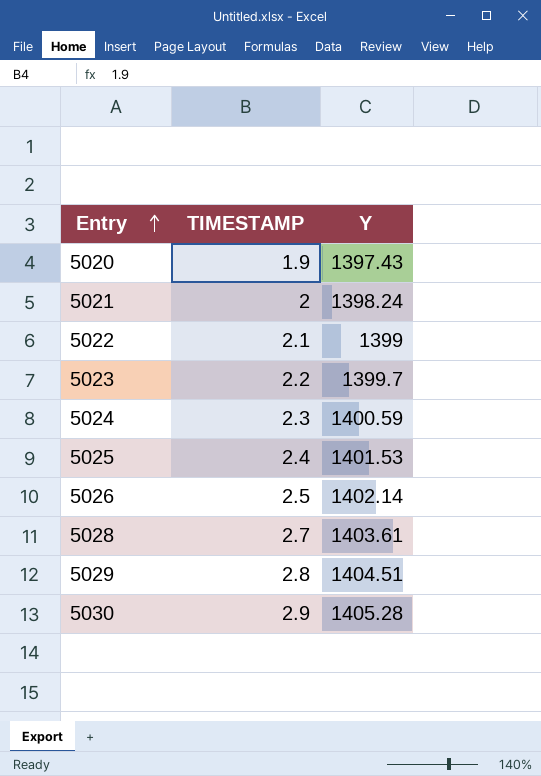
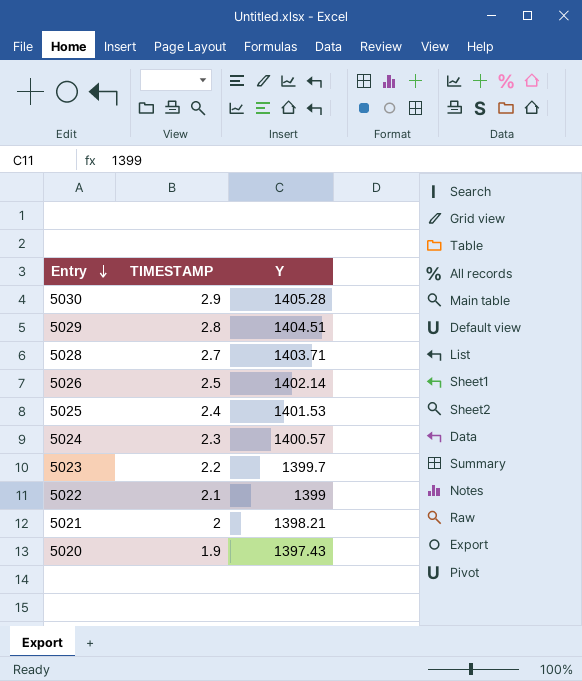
row order: Entry ascending -> Entry descending
5028 | Y: 1403.61 -> 1403.71
5024 | Y: 1400.59 -> 1400.57
5021 | Y: 1398.24 -> 1398.21

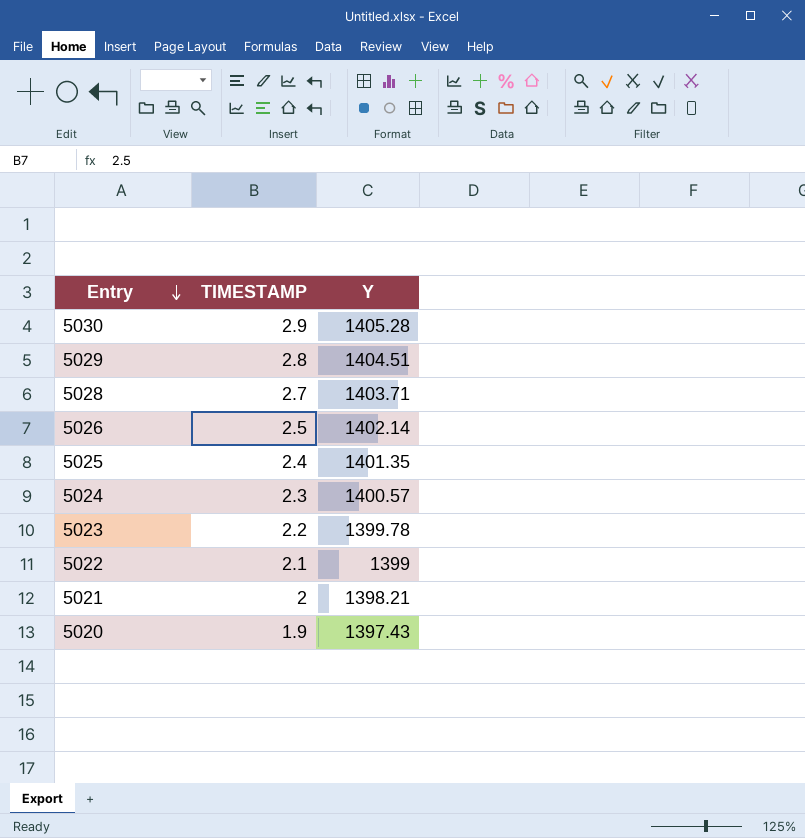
5025 | Y: 1401.53 -> 1401.35
5023 | Y: 1399.7 -> 1399.78

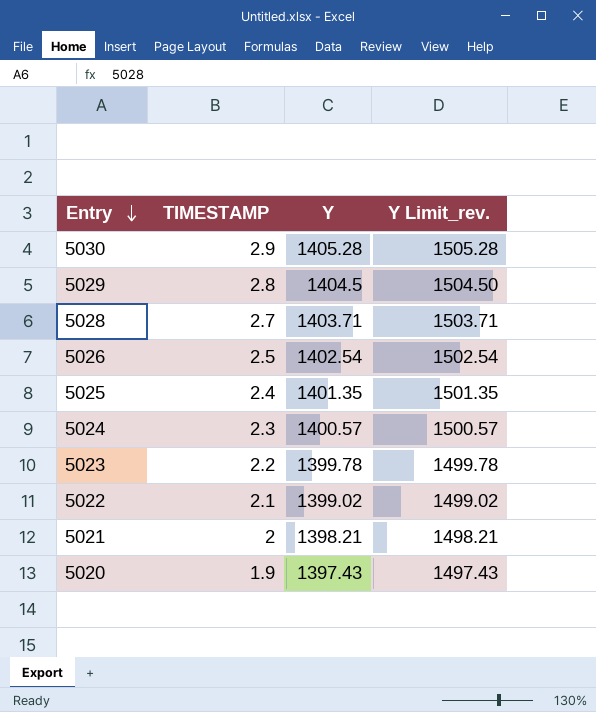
column Y Limit_rev. | formula: none -> [Y] + 100
5029 | Y: 1404.51 -> 1404.5
5026 | Y: 1402.14 -> 1402.54
5022 | Y: 1399 -> 1399.02

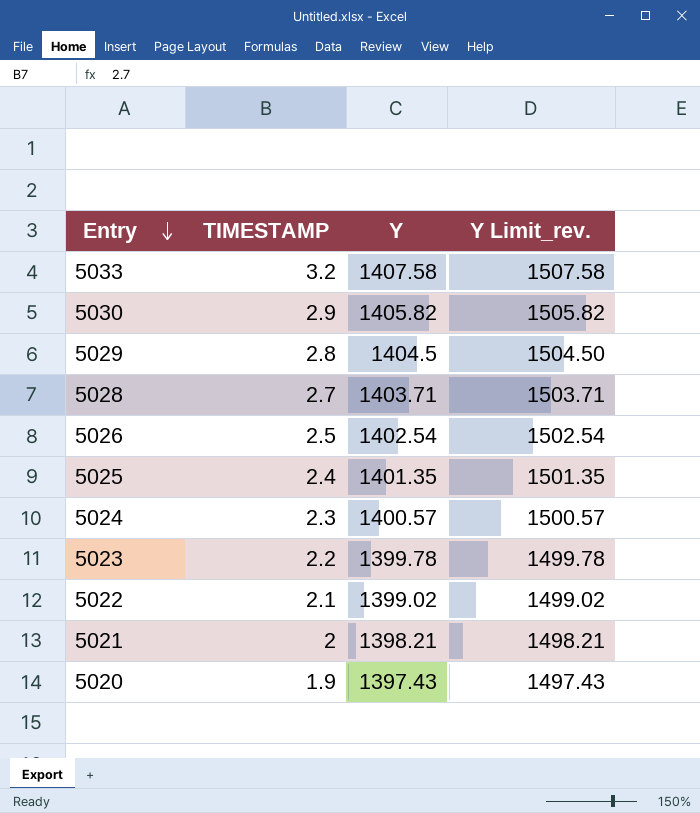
row 5033: none -> 3.2 | 1407.58 | 1507.58
5030 | Y: 1405.28 -> 1405.82
5030 | Y Limit_rev.: 1505.28 -> 1505.82

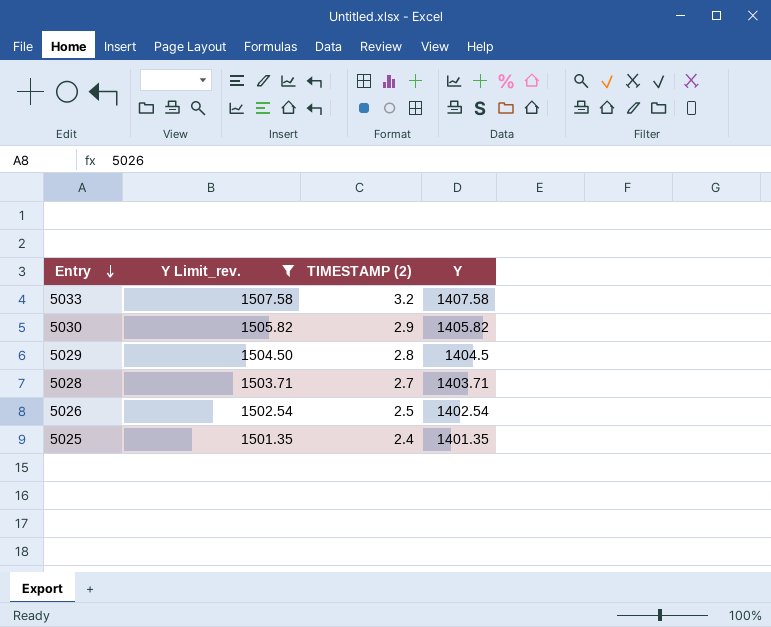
filter: none -> Y Limit_rev. >= 1501.35
column Y Limit_rev. | position: 4 -> 2
column name: TIMESTAMP -> TIMESTAMP (2)

